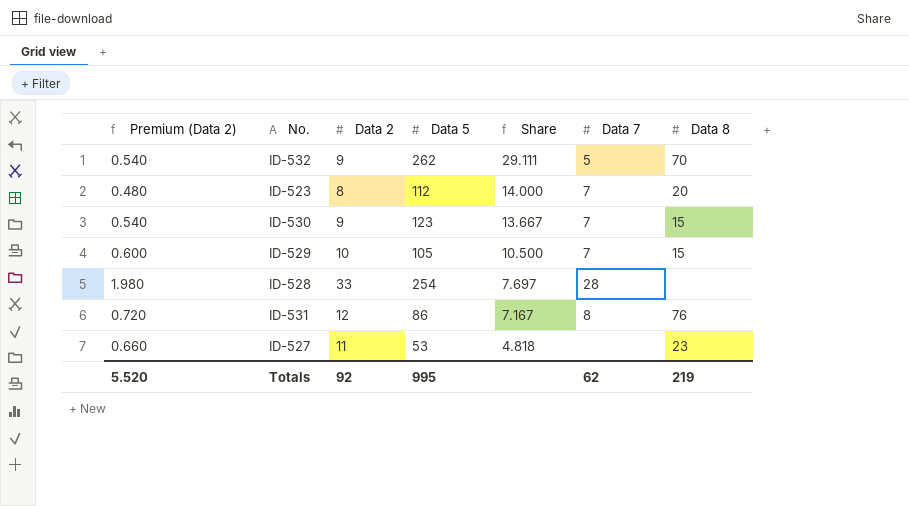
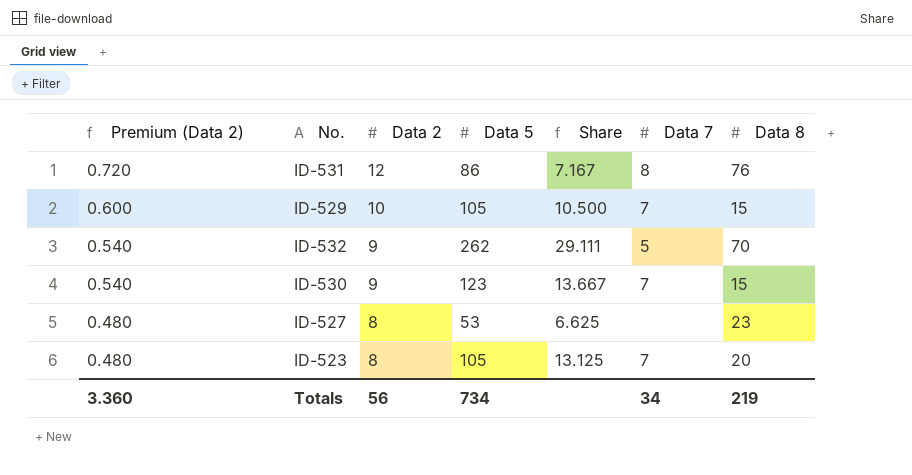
row order: Share descending -> Premium (Data 2) descending
row ID-528: 1.980 | 33 | 254 | 7.697 | 28 | none -> none
ID-527 | Premium (Data 2): 0.660 -> 0.480
ID-527 | Data 2: 11 -> 8
ID-527 | Share: 4.818 -> 6.625
ID-523 | Data 5: 112 -> 105
ID-523 | Share: 14.000 -> 13.125
Totals | Premium (Data 2): 5.520 -> 3.360
Totals | Data 2: 92 -> 56
Totals | Data 5: 995 -> 734
Totals | Data 7: 62 -> 34

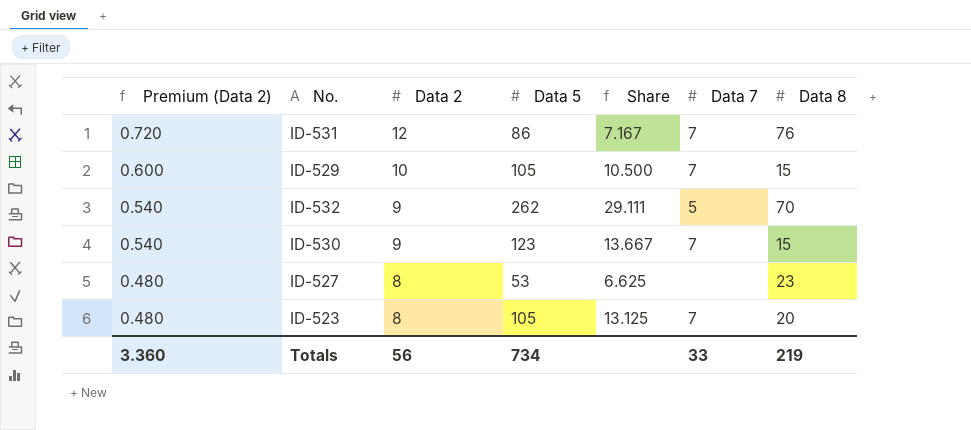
ID-531 | Data 7: 8 -> 7
Totals | Data 7: 34 -> 33

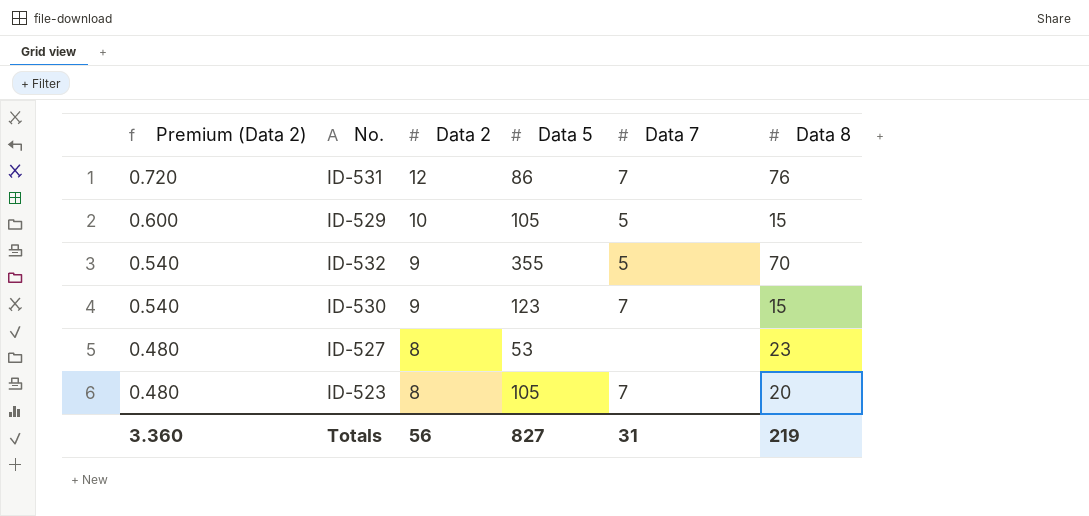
column Share | formula: [Data 5] / [Data 2] -> none
ID-529 | Data 7: 7 -> 5
ID-532 | Data 5: 262 -> 355
Totals | Data 5: 734 -> 827
Totals | Data 7: 33 -> 31

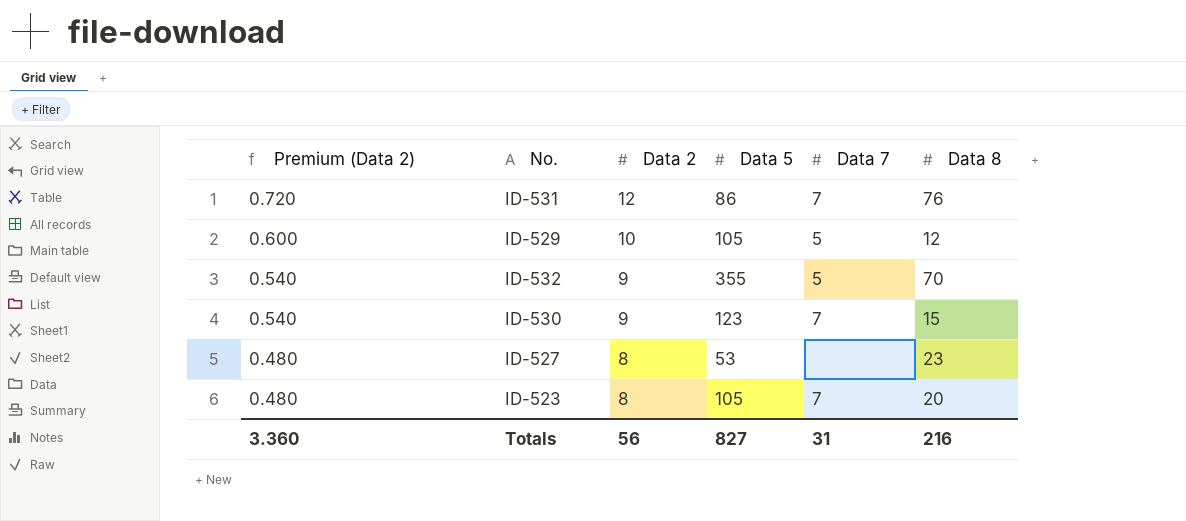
ID-529 | Data 8: 15 -> 12
Totals | Data 8: 219 -> 216

